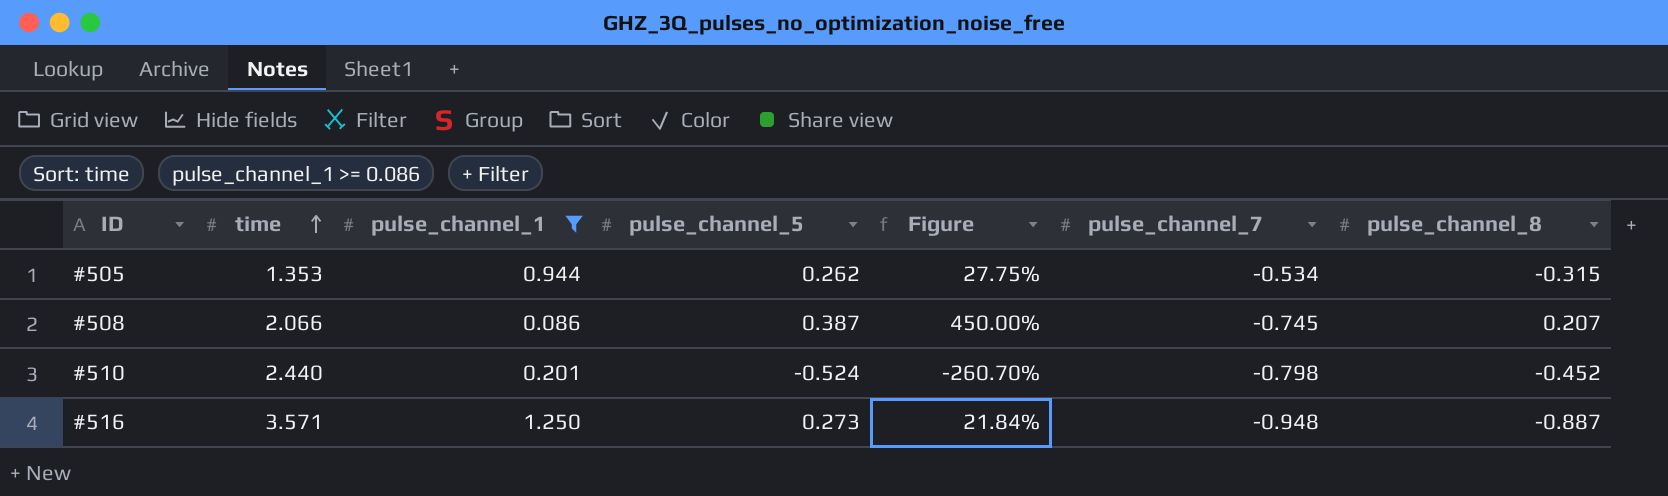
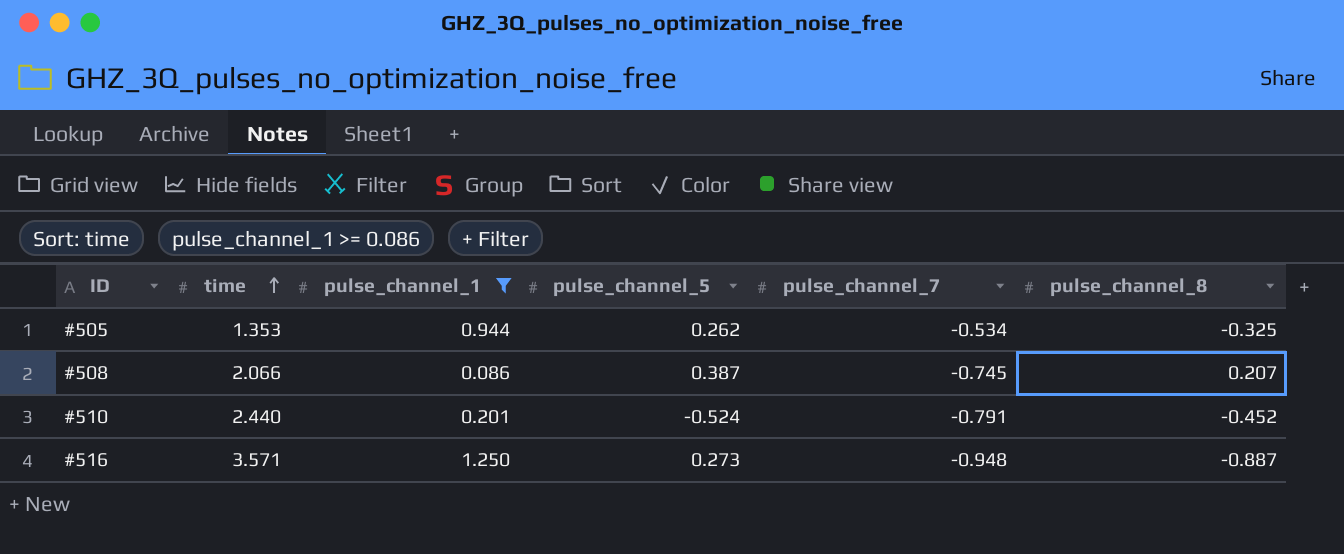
column Figure | formula: [pulse_channel_5] / [pulse_channel_1] -> none
#505 | pulse_channel_8: -0.315 -> -0.325
#510 | pulse_channel_7: -0.798 -> -0.791

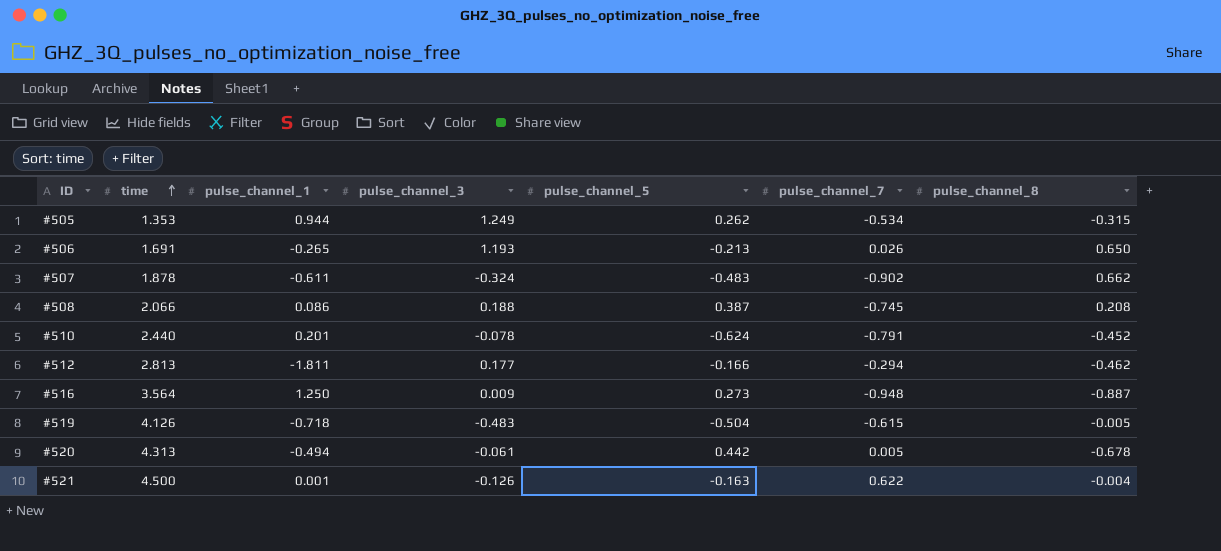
filter: pulse_channel_1 >= 0.086 -> none
column pulse_channel_3 | position: none -> 4
#505 | pulse_channel_8: -0.325 -> -0.315
#508 | pulse_channel_8: 0.207 -> 0.208
#510 | pulse_channel_5: -0.524 -> -0.624
#516 | time: 3.571 -> 3.564

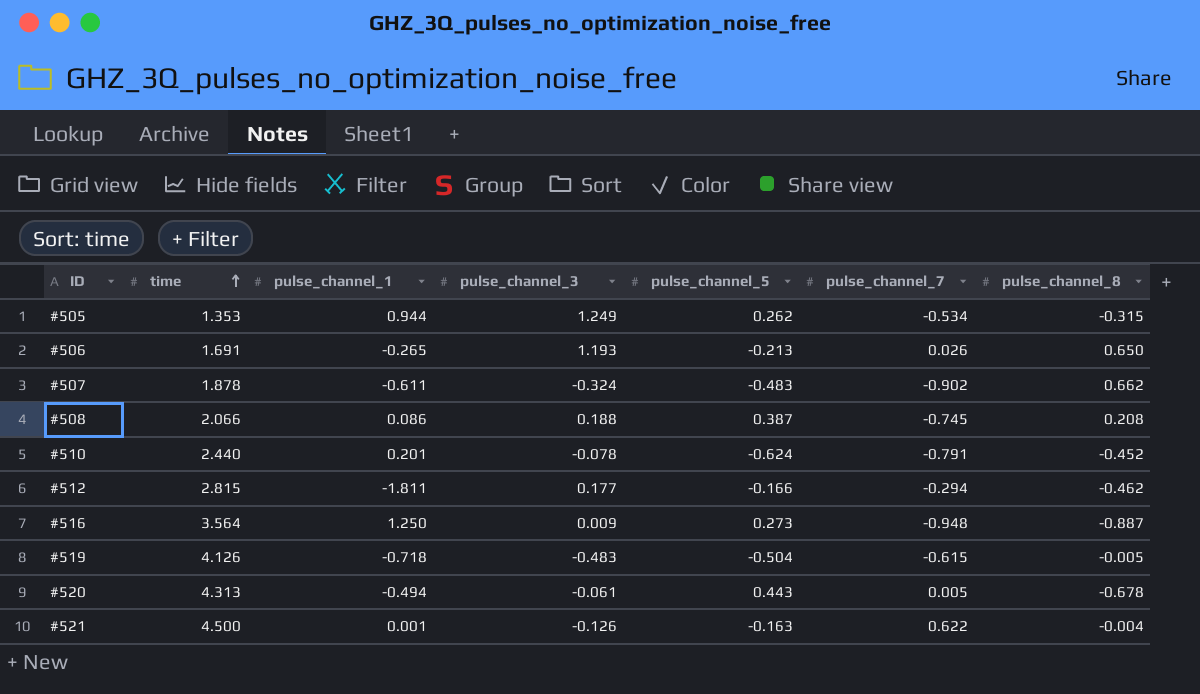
#512 | time: 2.813 -> 2.815
#520 | pulse_channel_5: 0.442 -> 0.443

